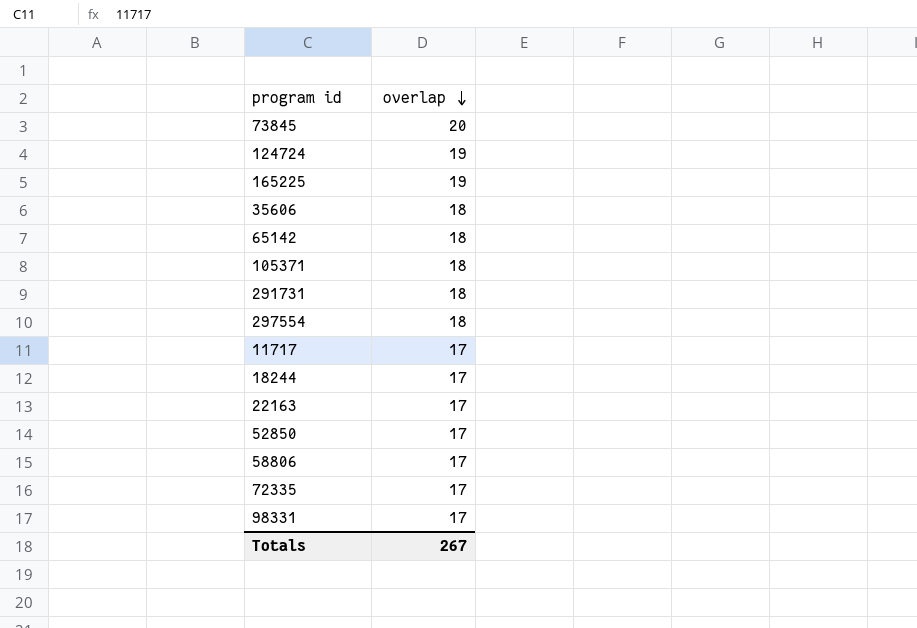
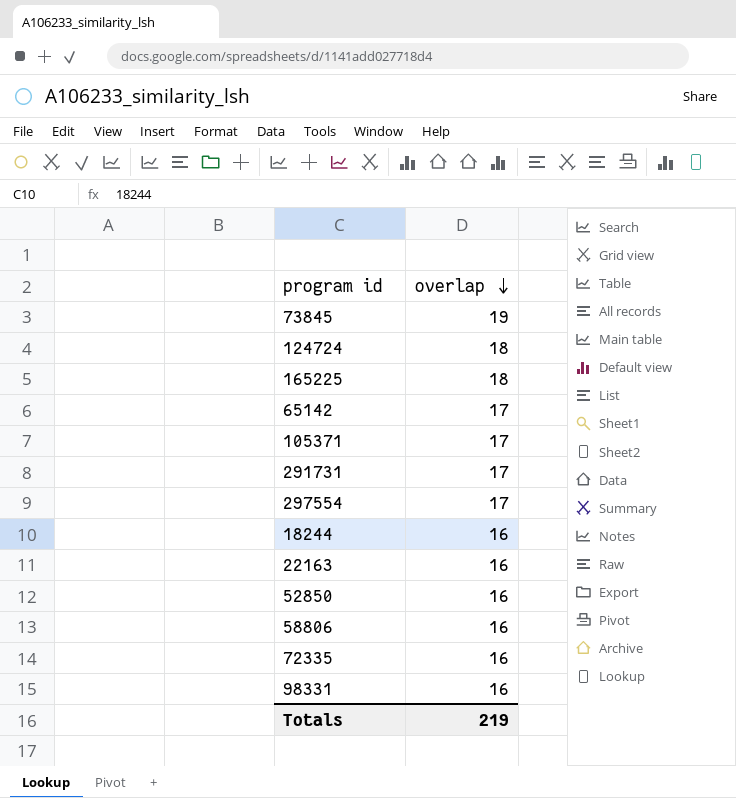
row 35606: 18 -> none
row 11717: 17 -> none
73845 | overlap: 20 -> 19
124724 | overlap: 19 -> 18
165225 | overlap: 19 -> 18
65142 | overlap: 18 -> 17
105371 | overlap: 18 -> 17
291731 | overlap: 18 -> 17
297554 | overlap: 18 -> 17
18244 | overlap: 17 -> 16
22163 | overlap: 17 -> 16
52850 | overlap: 17 -> 16
58806 | overlap: 17 -> 16
72335 | overlap: 17 -> 16
98331 | overlap: 17 -> 16
Totals | overlap: 267 -> 219

